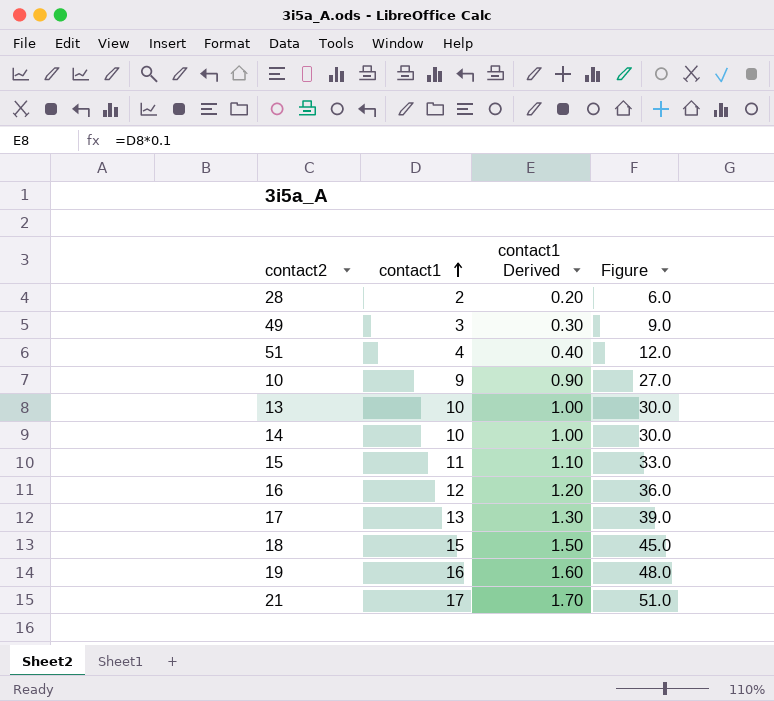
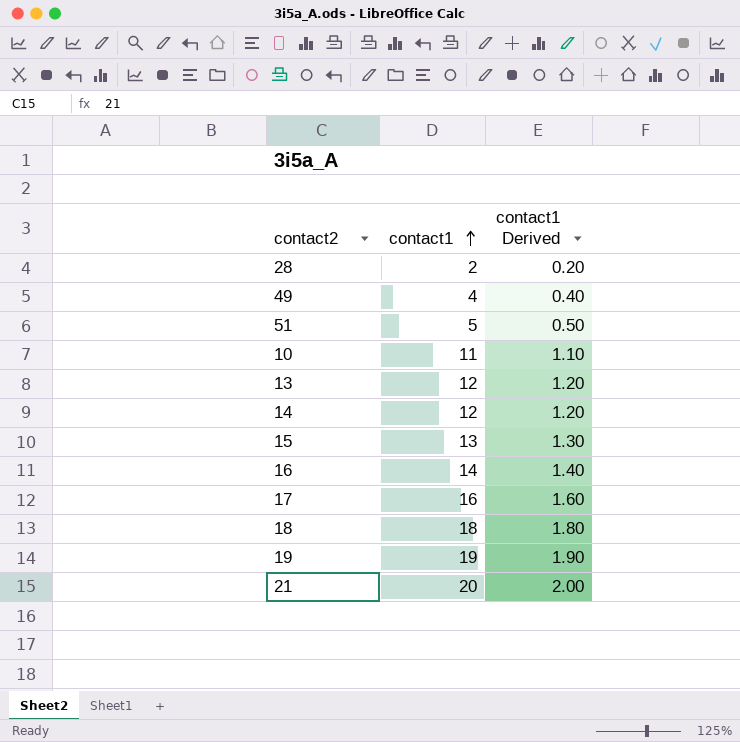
column Figure | formula: [contact1] * 3 -> none
49 | contact1: 3 -> 4
49 | contact1 Derived: 0.30 -> 0.40
51 | contact1: 4 -> 5
51 | contact1 Derived: 0.40 -> 0.50
10 | contact1: 9 -> 11
10 | contact1 Derived: 0.90 -> 1.10
13 | contact1: 10 -> 12
13 | contact1 Derived: 1.00 -> 1.20
14 | contact1: 10 -> 12
14 | contact1 Derived: 1.00 -> 1.20
15 | contact1: 11 -> 13
15 | contact1 Derived: 1.10 -> 1.30
16 | contact1: 12 -> 14
16 | contact1 Derived: 1.20 -> 1.40
17 | contact1: 13 -> 16
17 | contact1 Derived: 1.30 -> 1.60
18 | contact1: 15 -> 18
18 | contact1 Derived: 1.50 -> 1.80
19 | contact1: 16 -> 19
19 | contact1 Derived: 1.60 -> 1.90
21 | contact1: 17 -> 20
21 | contact1 Derived: 1.70 -> 2.00

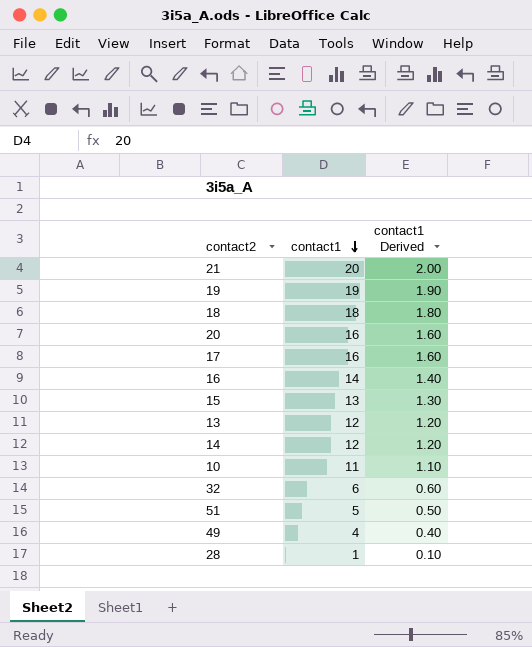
row order: contact1 ascending -> contact1 descending
row 20: none -> 16 | 1.60
row 32: none -> 6 | 0.60
28 | contact1: 2 -> 1
28 | contact1 Derived: 0.20 -> 0.10

